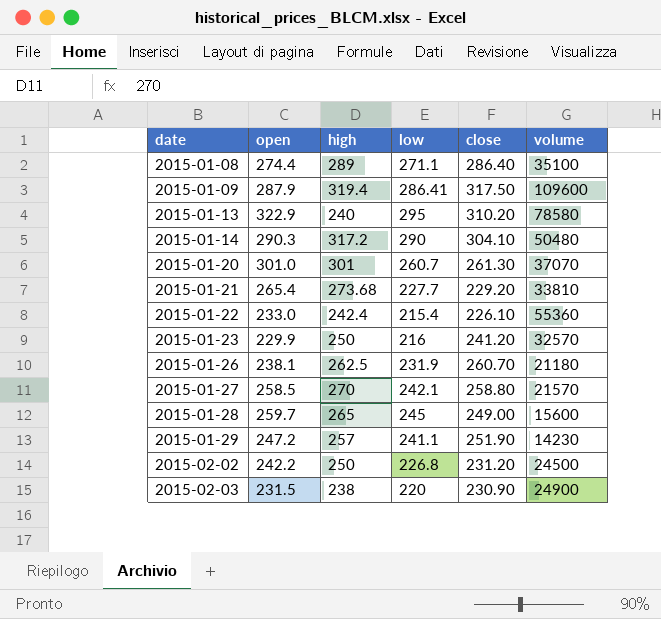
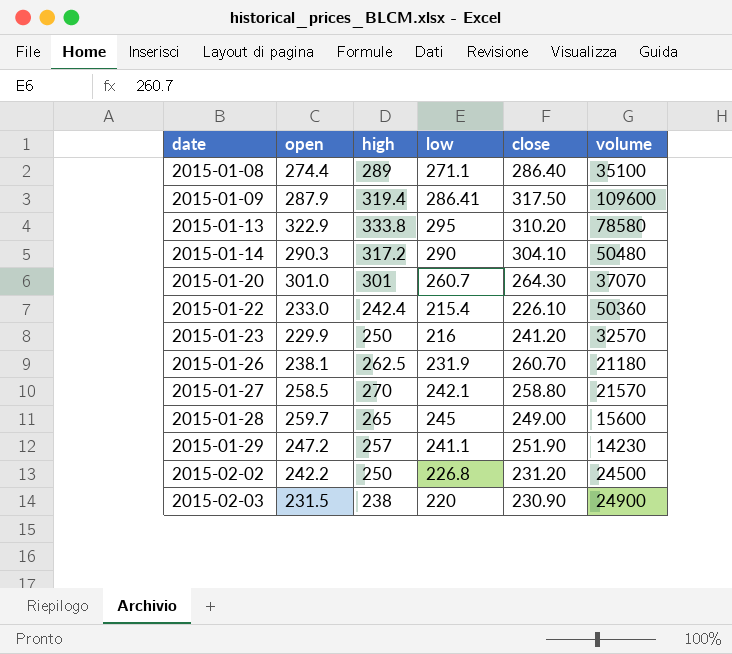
row 2015-01-21: 265.4 | 273.68 | 227.7 | 229.20 | 33810 -> none
2015-01-13 | high: 240 -> 333.8
2015-01-20 | close: 261.30 -> 264.30
2015-01-22 | volume: 55360 -> 50360

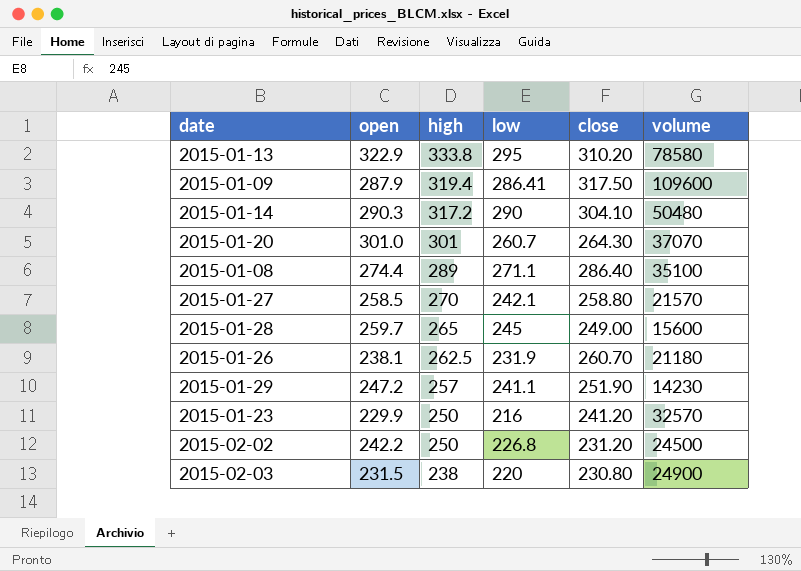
row order: date ascending -> high descending
row 2015-01-22: 233.0 | 242.4 | 215.4 | 226.10 | 50360 -> none
2015-02-03 | close: 230.90 -> 230.80

